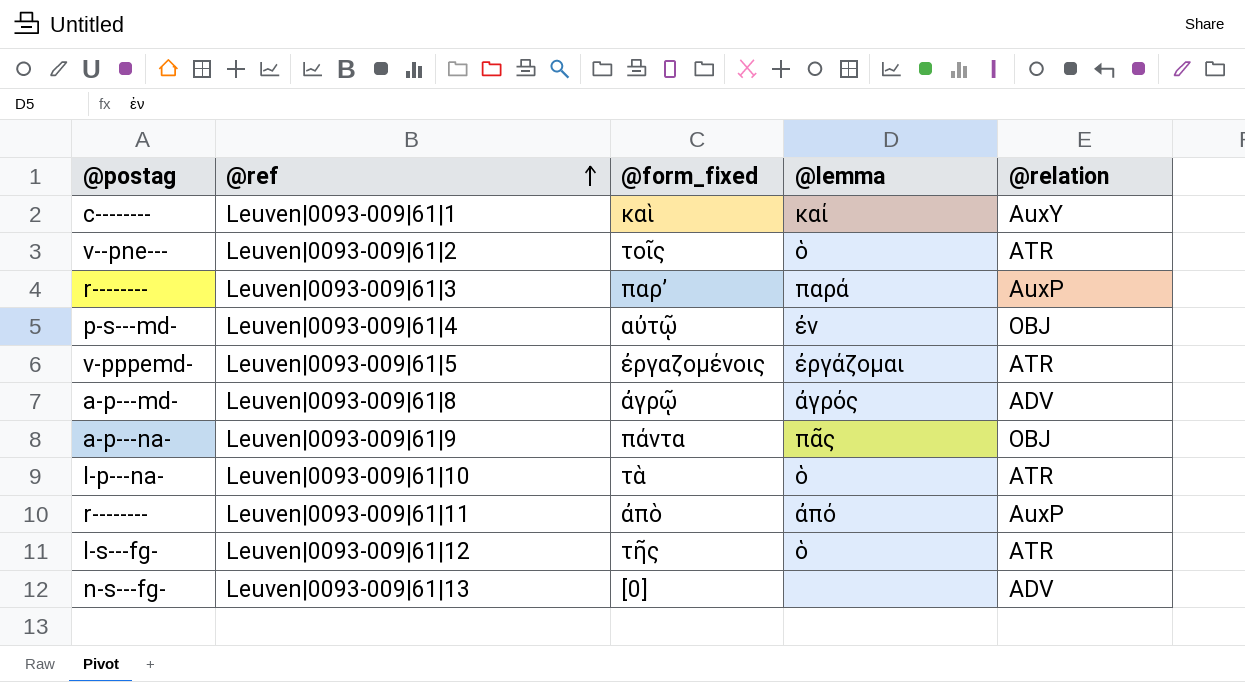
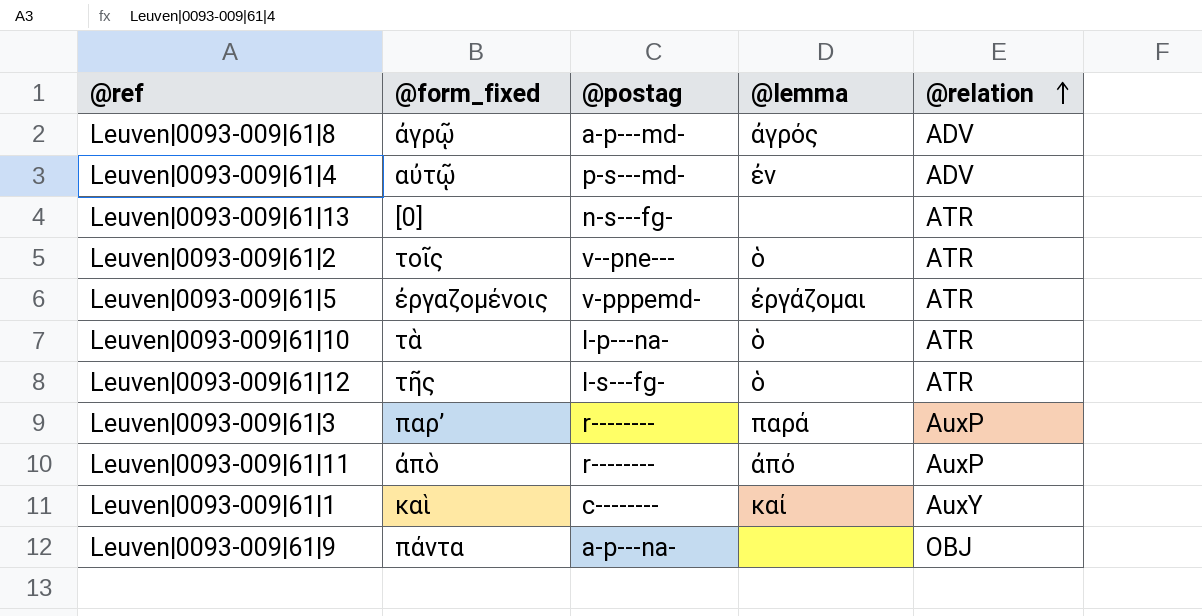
row order: @ref ascending -> @relation ascending
column @postag | position: 1 -> 3
Leuven|0093-009|61|4 | @relation: OBJ -> ADV
Leuven|0093-009|61|13 | @relation: ADV -> ATR
Leuven|0093-009|61|9 | @lemma: πᾶς -> none

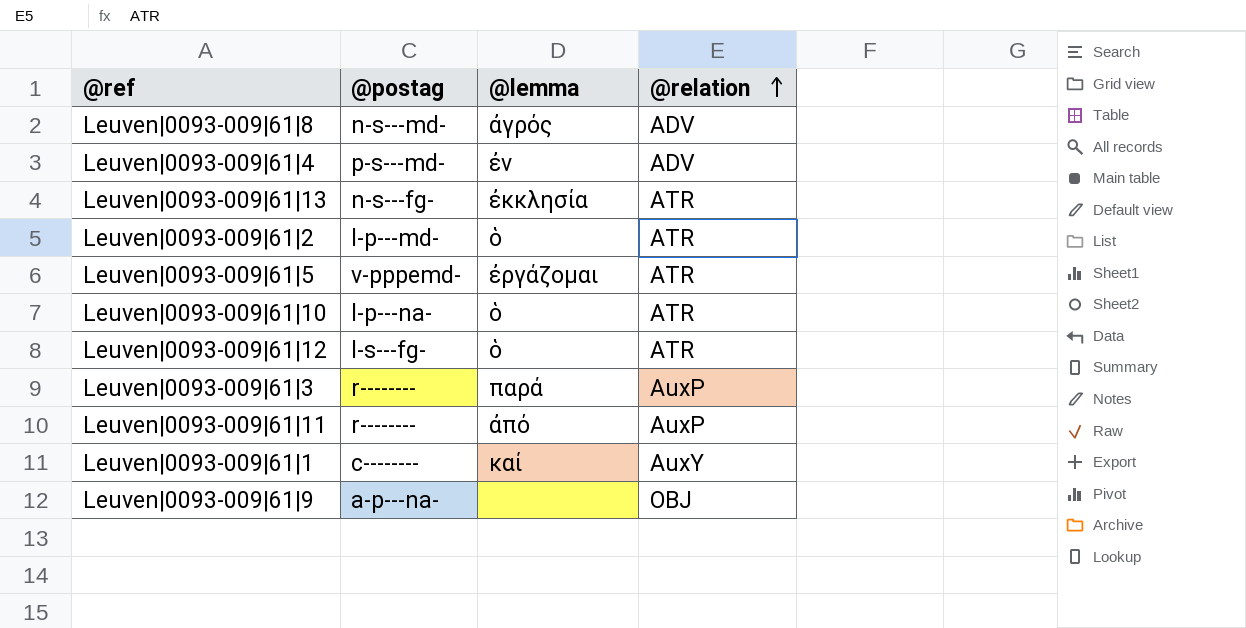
column @form_fixed | position: 2 -> none
Leuven|0093-009|61|8 | @postag: a-p---md- -> n-s---md-
Leuven|0093-009|61|13 | @lemma: none -> ἐκκλησία
Leuven|0093-009|61|2 | @postag: v--pne--- -> l-p---md-

